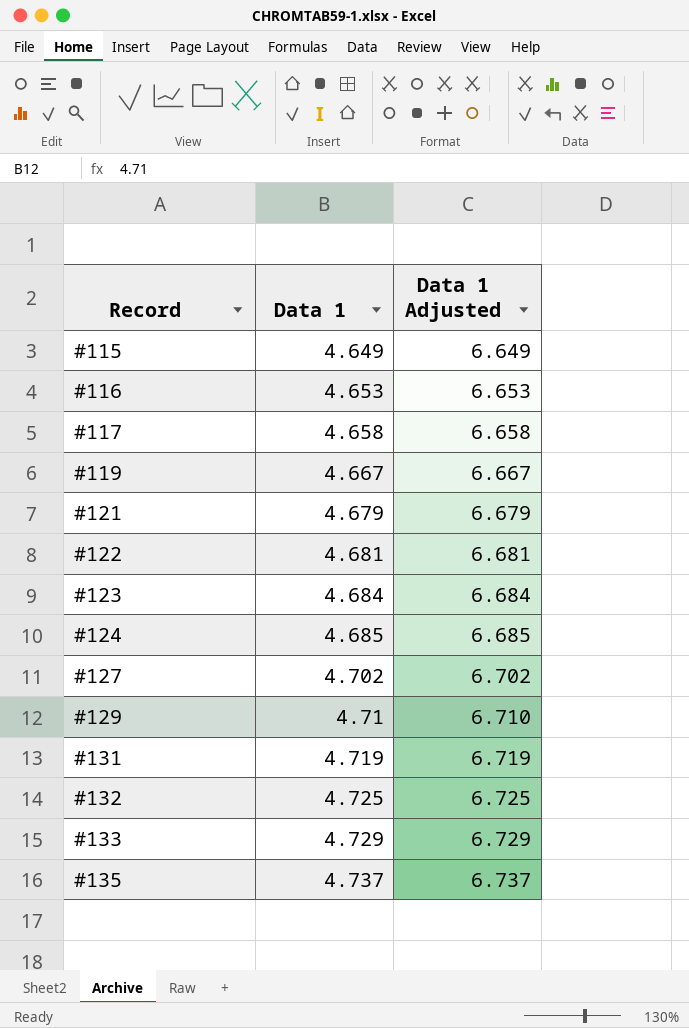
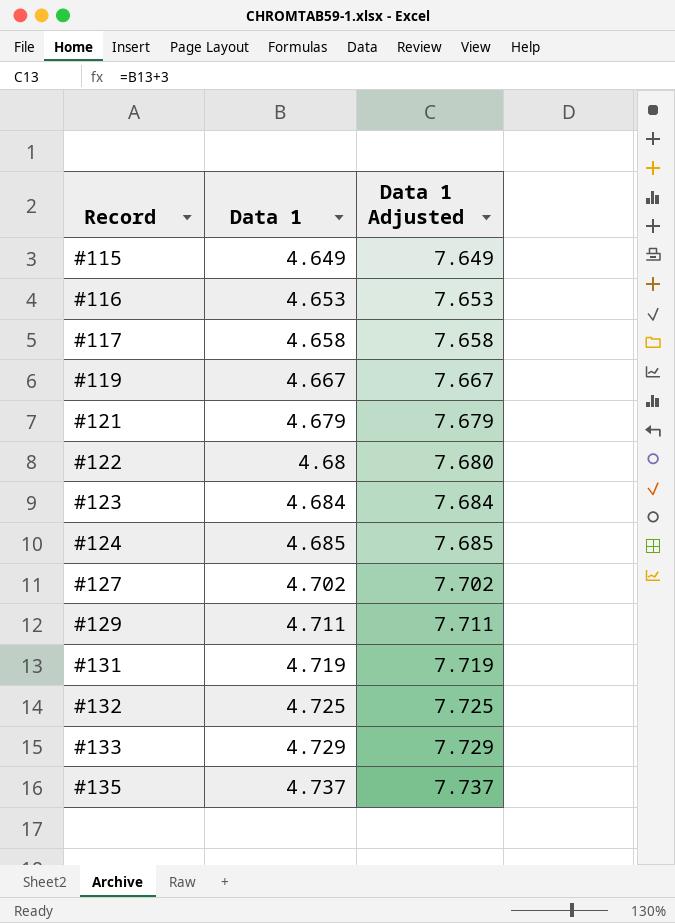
column Data 1 Adjusted | formula: [Data 1] + 2 -> [Data 1] + 3
#122 | Data 1: 4.681 -> 4.68
#129 | Data 1: 4.71 -> 4.711

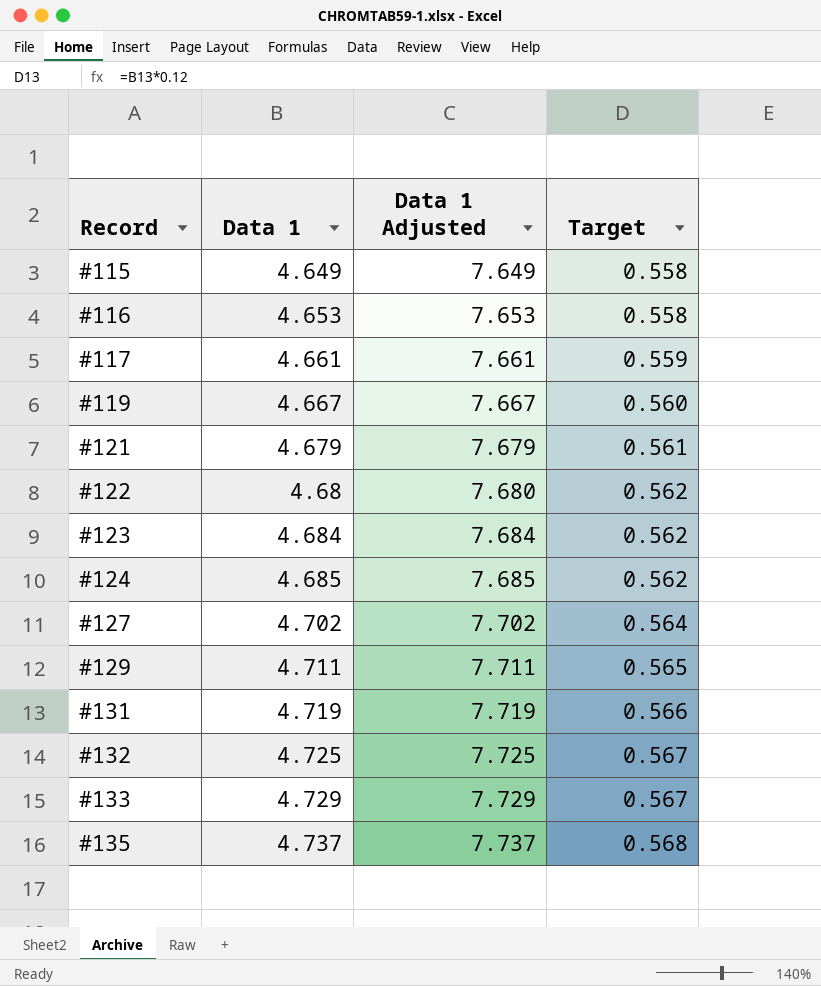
column Target | formula: none -> [Data 1] * 0.12
#117 | Data 1: 4.658 -> 4.661
#117 | Data 1 Adjusted: 7.658 -> 7.661

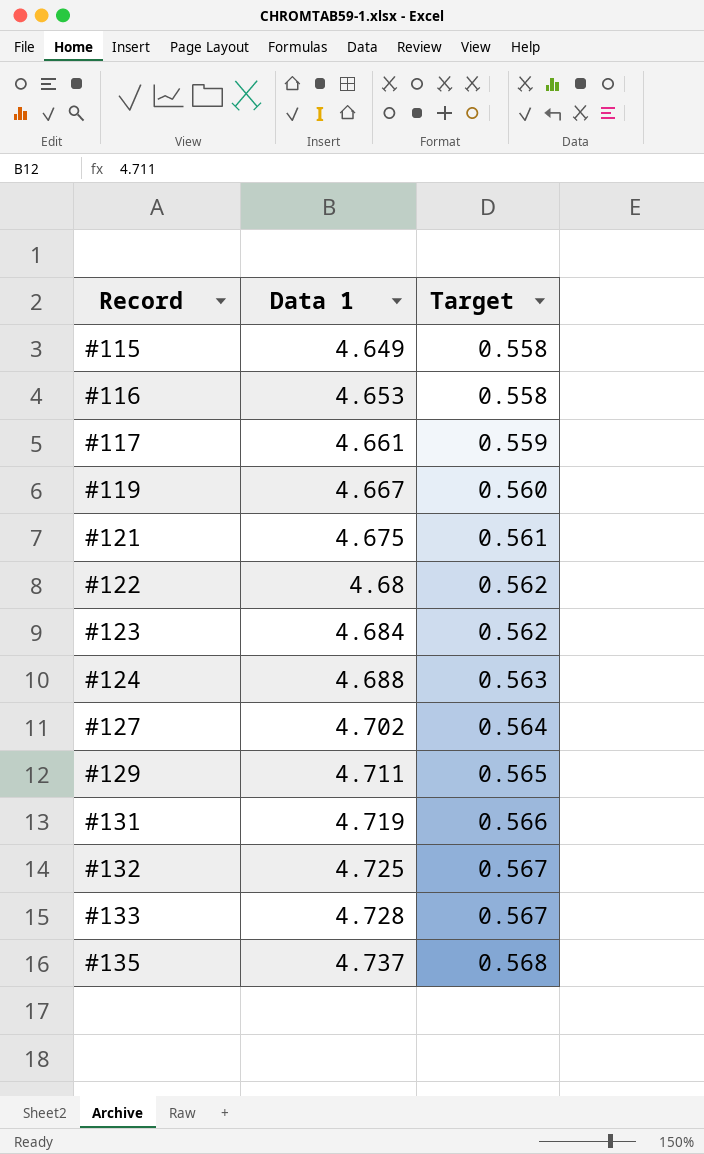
column Data 1 Adjusted | formula: [Data 1] + 3 -> none
#121 | Data 1: 4.679 -> 4.675
#124 | Data 1: 4.685 -> 4.688
#124 | Target: 0.562 -> 0.563
#133 | Data 1: 4.729 -> 4.728

